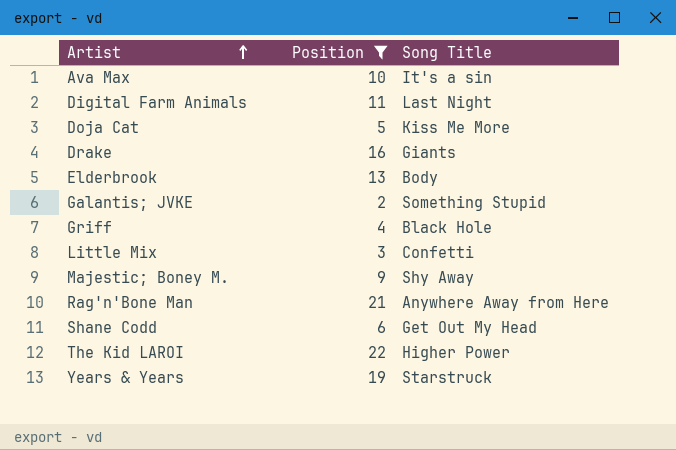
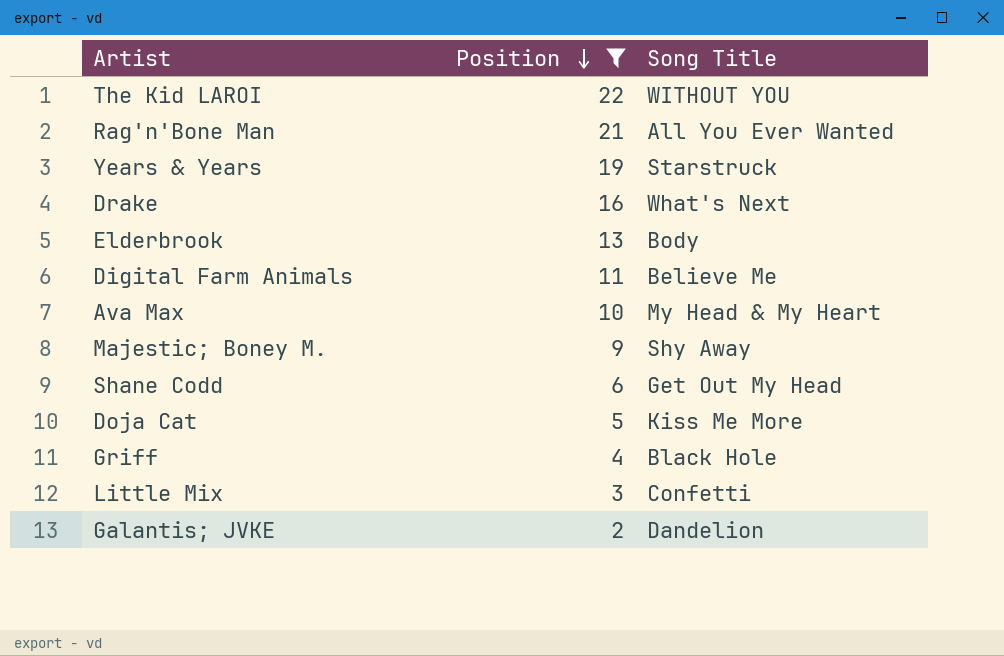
row order: Artist ascending -> Position descending
The Kid LAROI | Song Title: Higher Power -> WITHOUT YOU
Rag'n'Bone Man | Song Title: Anywhere Away from Here -> All You Ever Wanted
Drake | Song Title: Giants -> What's Next
Digital Farm Animals | Song Title: Last Night -> Believe Me
Ava Max | Song Title: It's a sin -> My Head & My Heart
Galantis; JVKE | Song Title: Something Stupid -> Dandelion

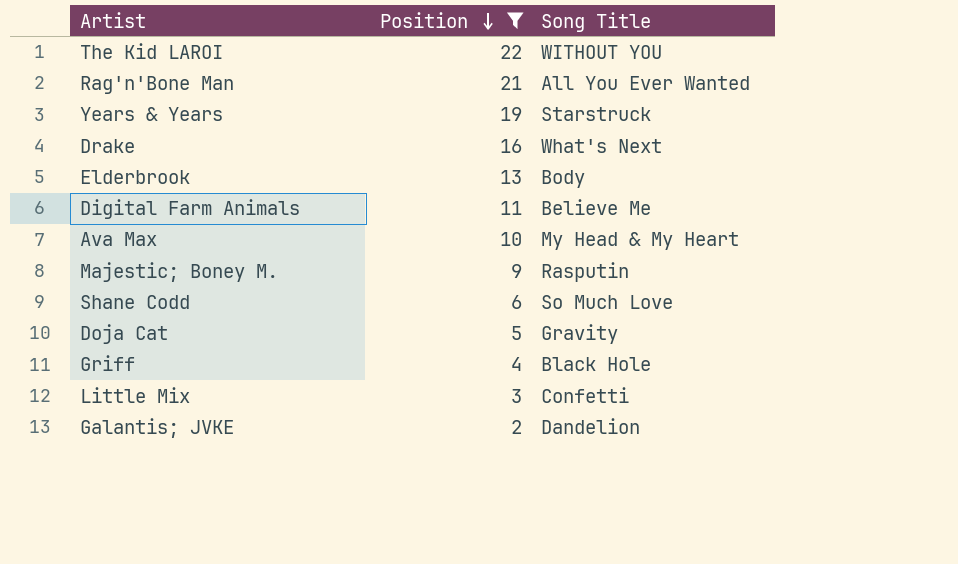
Majestic; Boney M. | Song Title: Shy Away -> Rasputin
Shane Codd | Song Title: Get Out My Head -> So Much Love
Doja Cat | Song Title: Kiss Me More -> Gravity

